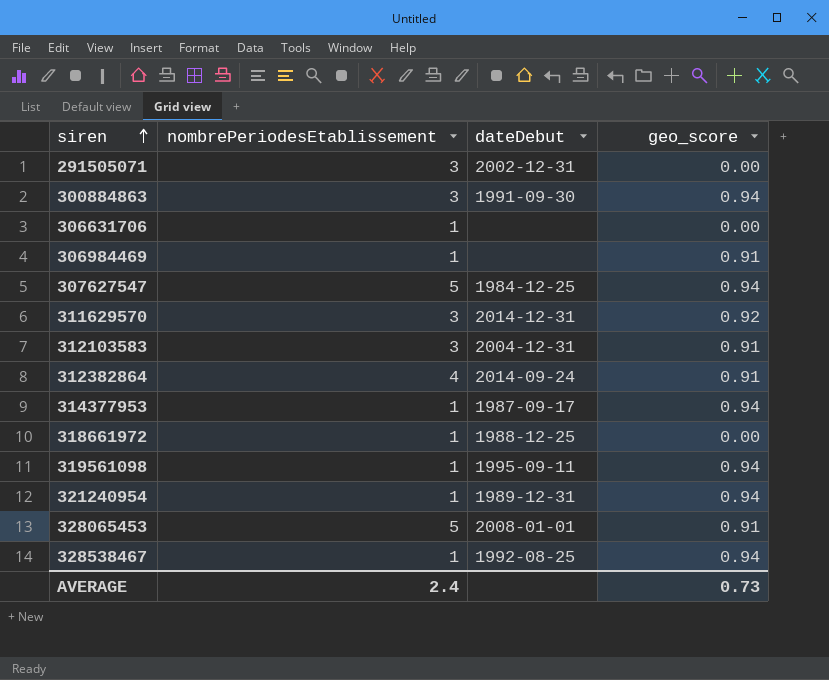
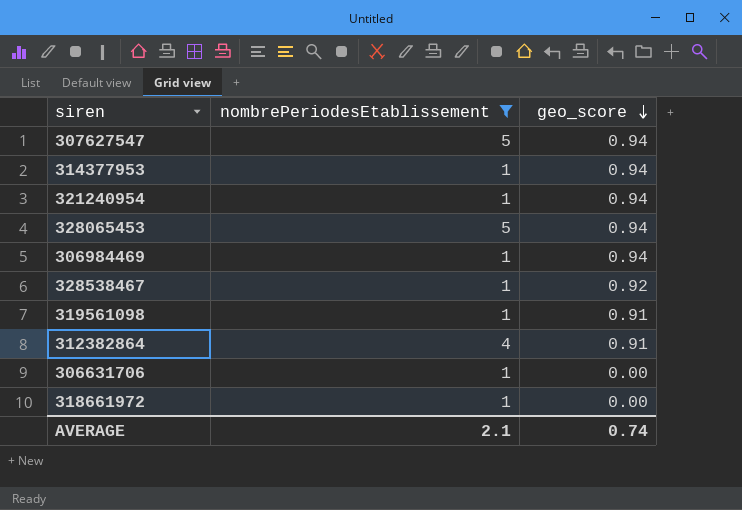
filter: none -> nombrePeriodesEtablissement != 3
row order: siren ascending -> geo_score descending
column dateDebut | position: 3 -> none
328065453 | geo_score: 0.91 -> 0.94
306984469 | geo_score: 0.91 -> 0.94
328538467 | geo_score: 0.94 -> 0.92
319561098 | geo_score: 0.94 -> 0.91
AVERAGE | nombrePeriodesEtablissement: 2.4 -> 2.1
AVERAGE | geo_score: 0.73 -> 0.74

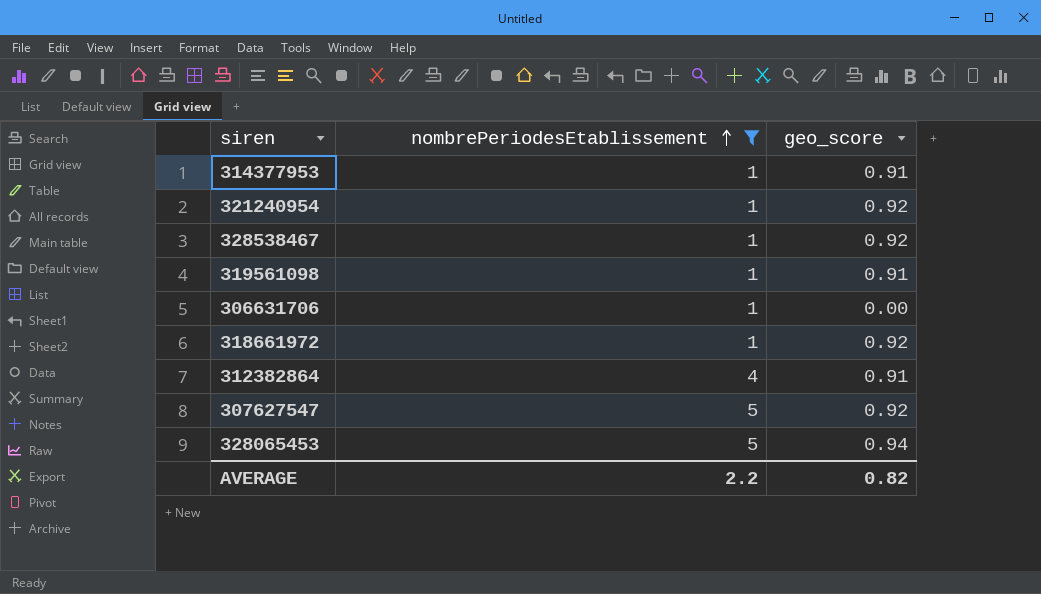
row order: geo_score descending -> nombrePeriodesEtablissement ascending
row 306984469: 1 | 0.94 -> none
314377953 | geo_score: 0.94 -> 0.91
321240954 | geo_score: 0.94 -> 0.92
318661972 | geo_score: 0.00 -> 0.92
307627547 | geo_score: 0.94 -> 0.92
AVERAGE | nombrePeriodesEtablissement: 2.1 -> 2.2
AVERAGE | geo_score: 0.74 -> 0.82

